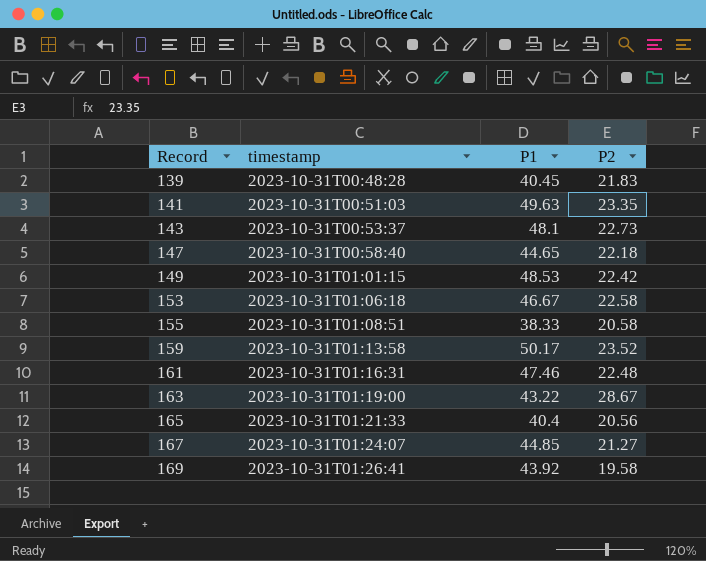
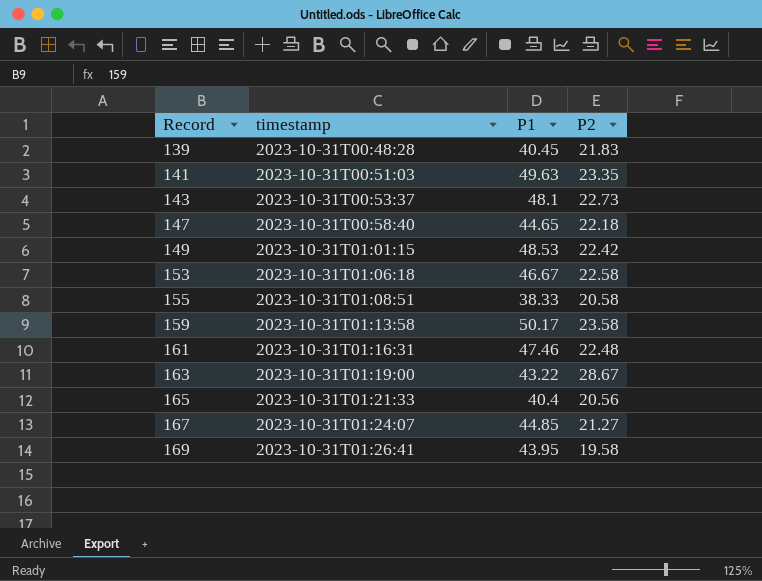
159 | P2: 23.52 -> 23.58
169 | P1: 43.92 -> 43.95

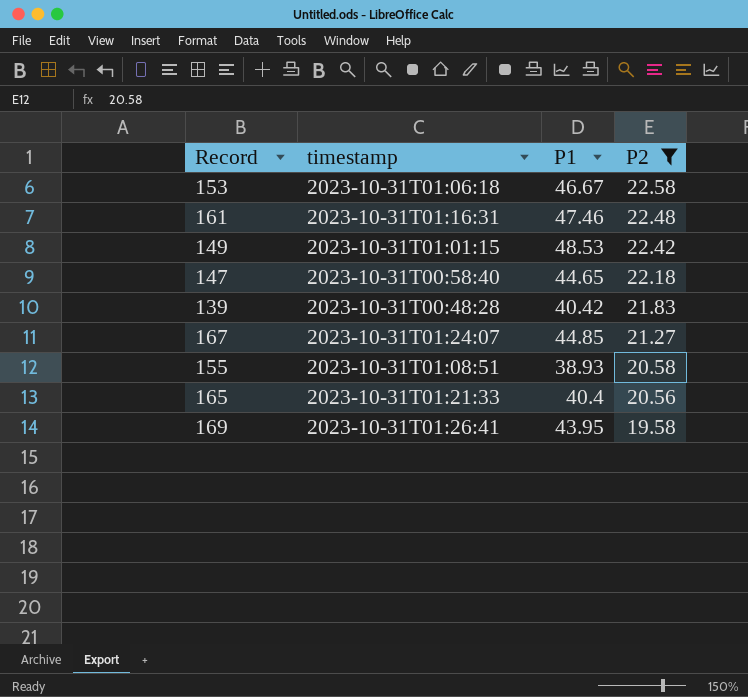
filter: none -> P2 <= 22.58
row order: Record ascending -> P2 descending
139 | P1: 40.45 -> 40.42
155 | P1: 38.33 -> 38.93

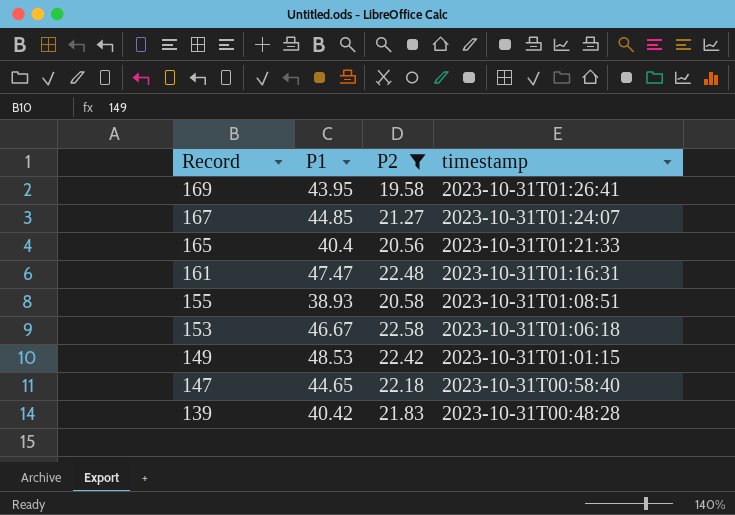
row order: P2 descending -> Record descending
column timestamp | position: 2 -> 4
161 | P1: 47.46 -> 47.47

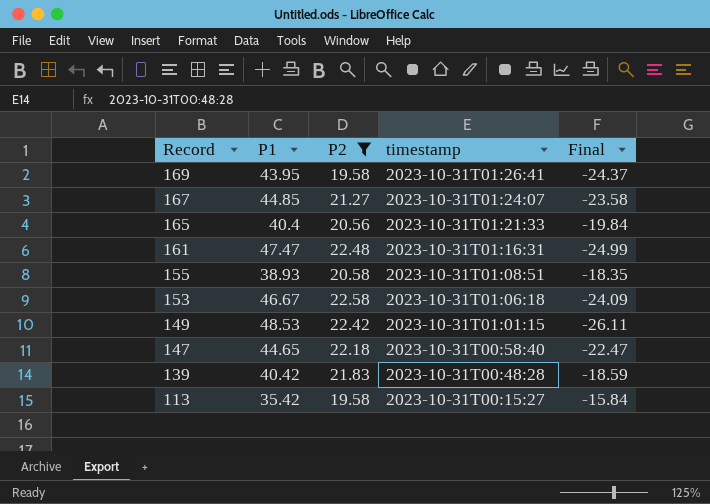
column Final | formula: none -> [P2] - [P1]
row 113: none -> 35.42 | 19.58 | 2023-10-31T00:15:27 | -15.84

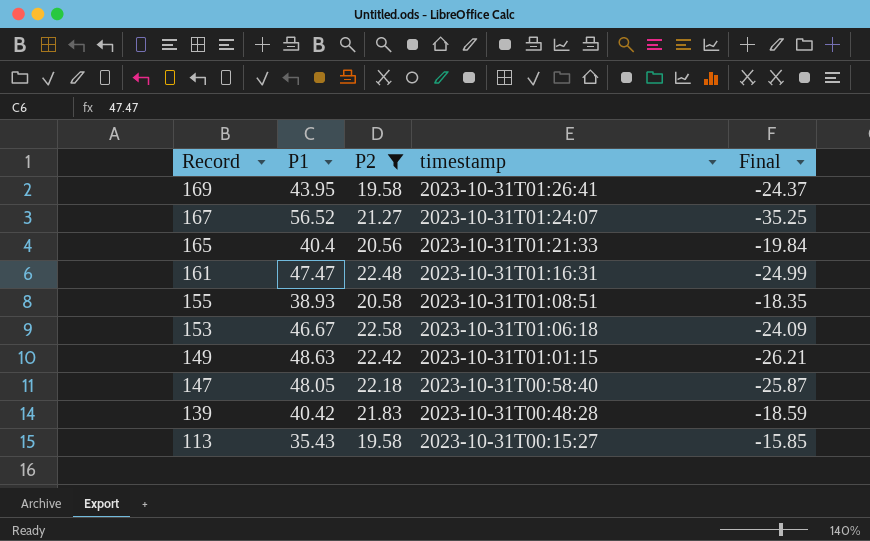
167 | P1: 44.85 -> 56.52
167 | Final: -23.58 -> -35.25
149 | P1: 48.53 -> 48.63
149 | Final: -26.11 -> -26.21
147 | P1: 44.65 -> 48.05
147 | Final: -22.47 -> -25.87
113 | P1: 35.42 -> 35.43
113 | Final: -15.84 -> -15.85

